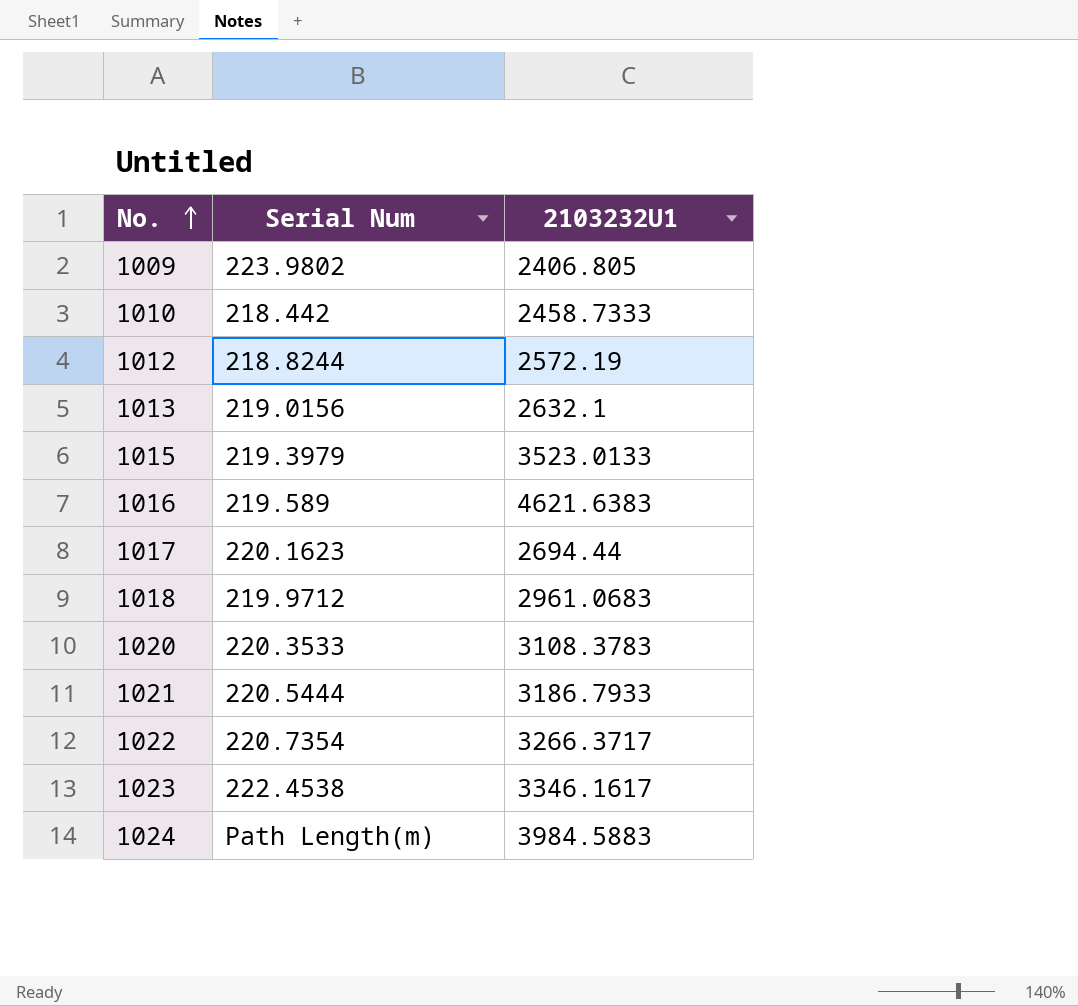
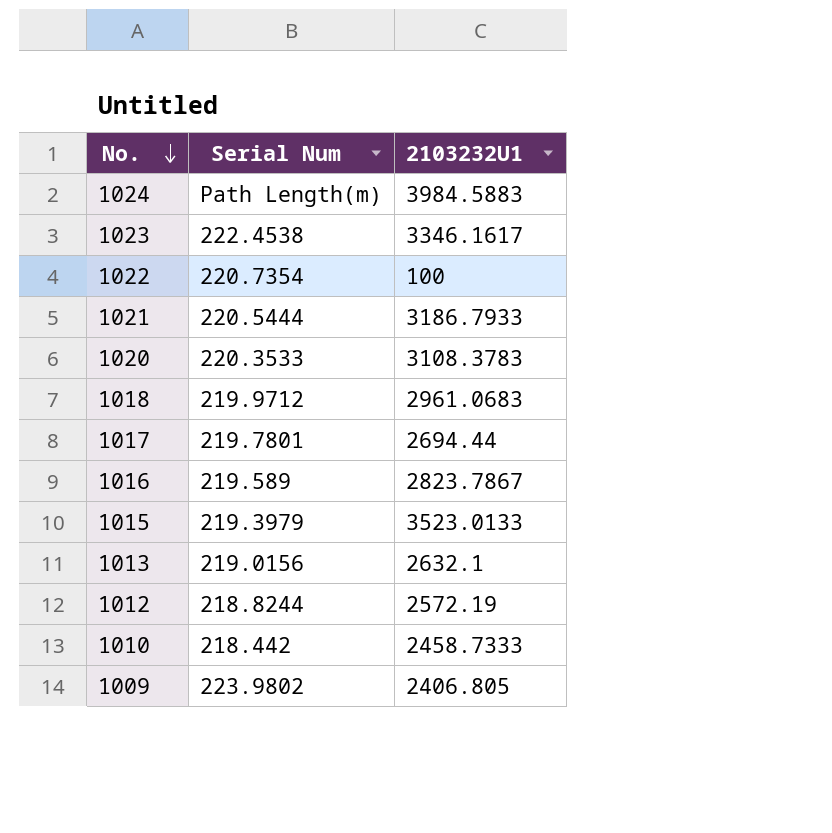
row order: No. ascending -> No. descending
1022 | 2103232U1: 3266.3717 -> 100
1017 | Serial Num: 220.1623 -> 219.7801
1016 | 2103232U1: 4621.6383 -> 2823.7867

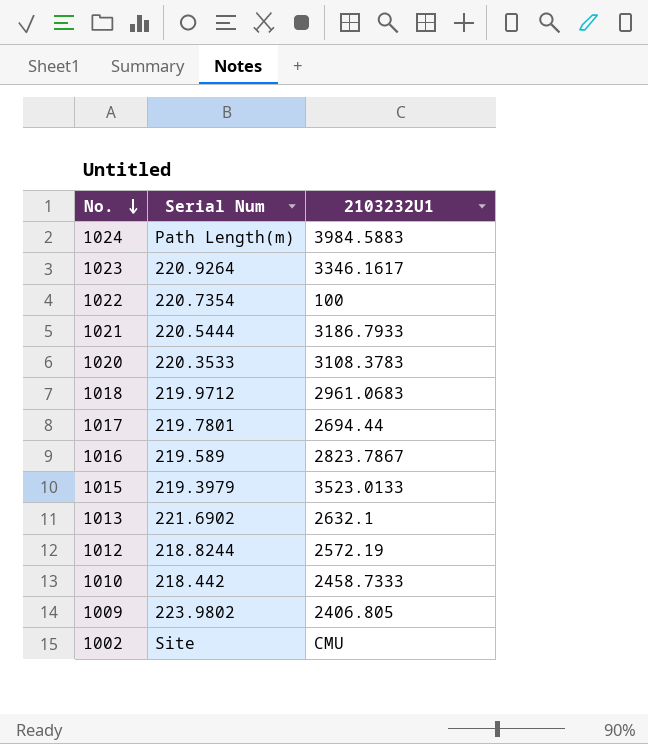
1023 | Serial Num: 222.4538 -> 220.9264
1013 | Serial Num: 219.0156 -> 221.6902
row 1002: none -> Site | CMU

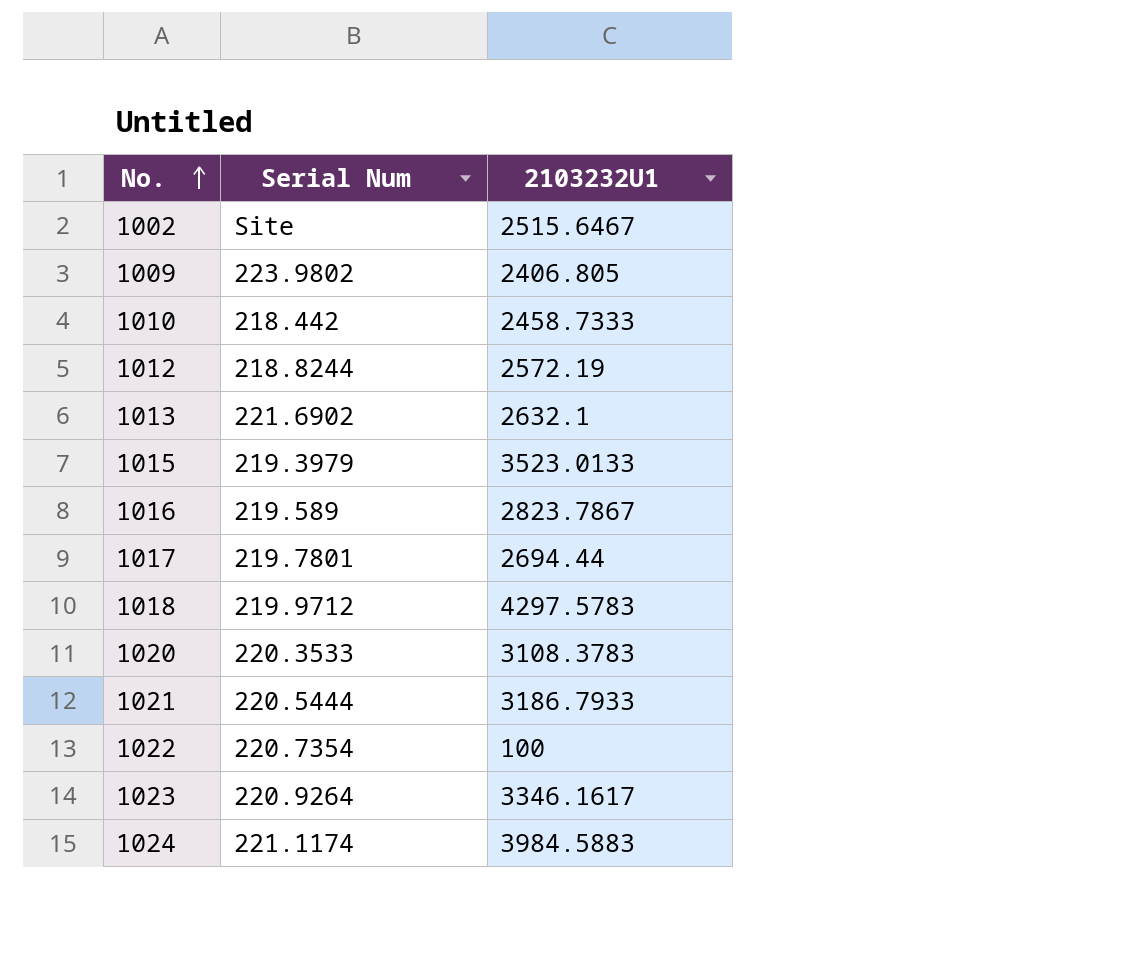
row order: No. descending -> No. ascending
1002 | 2103232U1: CMU -> 2515.6467
1018 | 2103232U1: 2961.0683 -> 4297.5783
1024 | Serial Num: Path Length(m) -> 221.1174

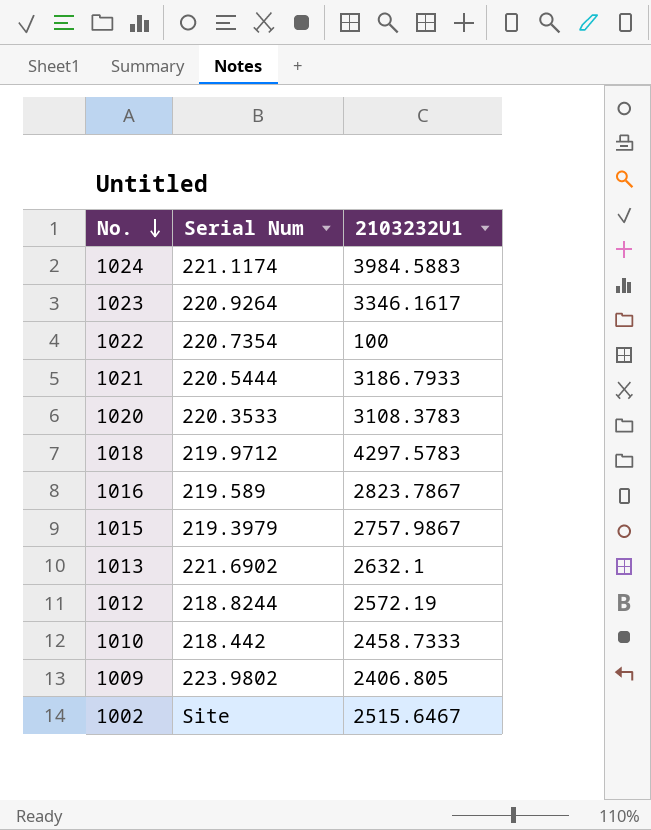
row order: No. ascending -> No. descending
row 1017: 219.7801 | 2694.44 -> none
1015 | 2103232U1: 3523.0133 -> 2757.9867

